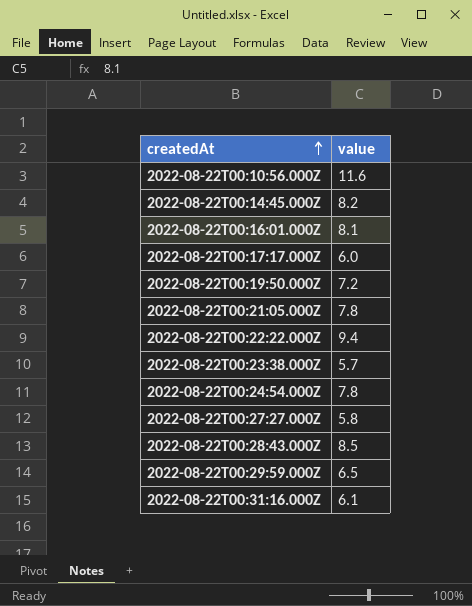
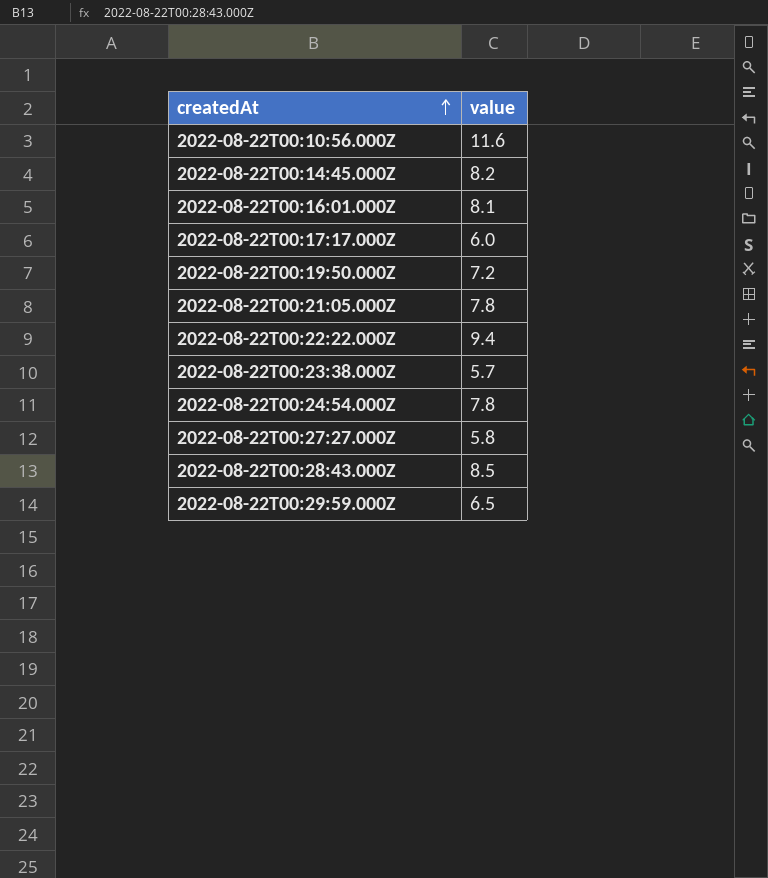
row 2022-08-22T00:31:16.000Z: 6.1 -> none

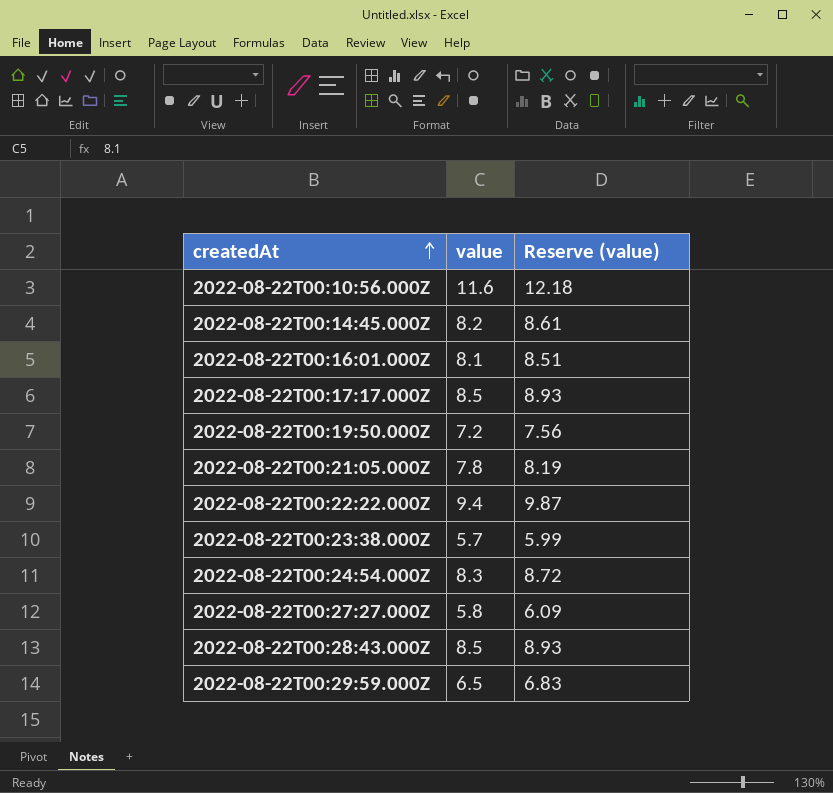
column Reserve (value) | formula: none -> [value] * 1.05
2022-08-22T00:17:17.000Z | value: 6.0 -> 8.5
2022-08-22T00:24:54.000Z | value: 7.8 -> 8.3

